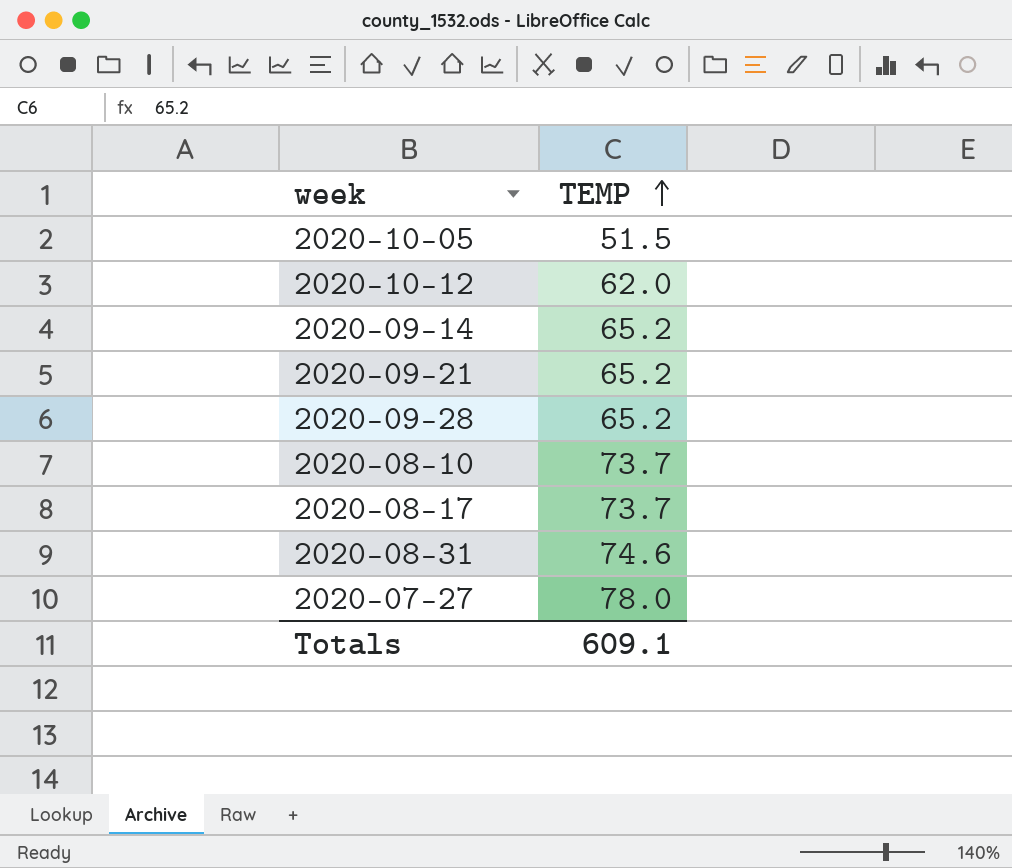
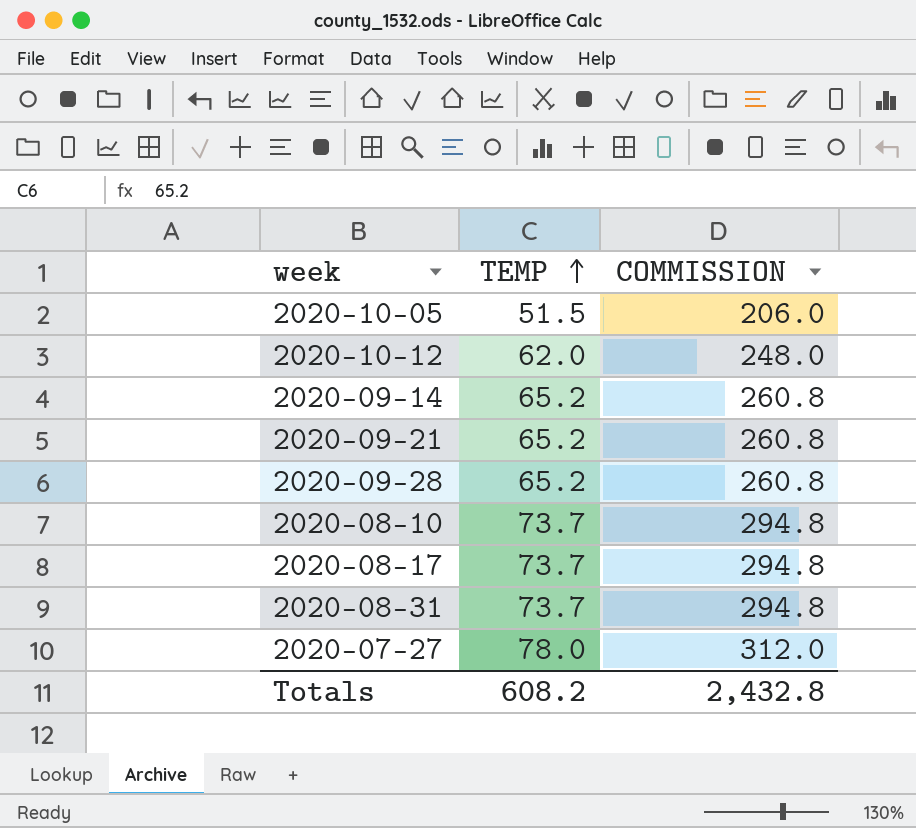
column COMMISSION | formula: none -> [TEMP] * 4
2020-08-31 | TEMP: 74.6 -> 73.7
Totals | TEMP: 609.1 -> 608.2

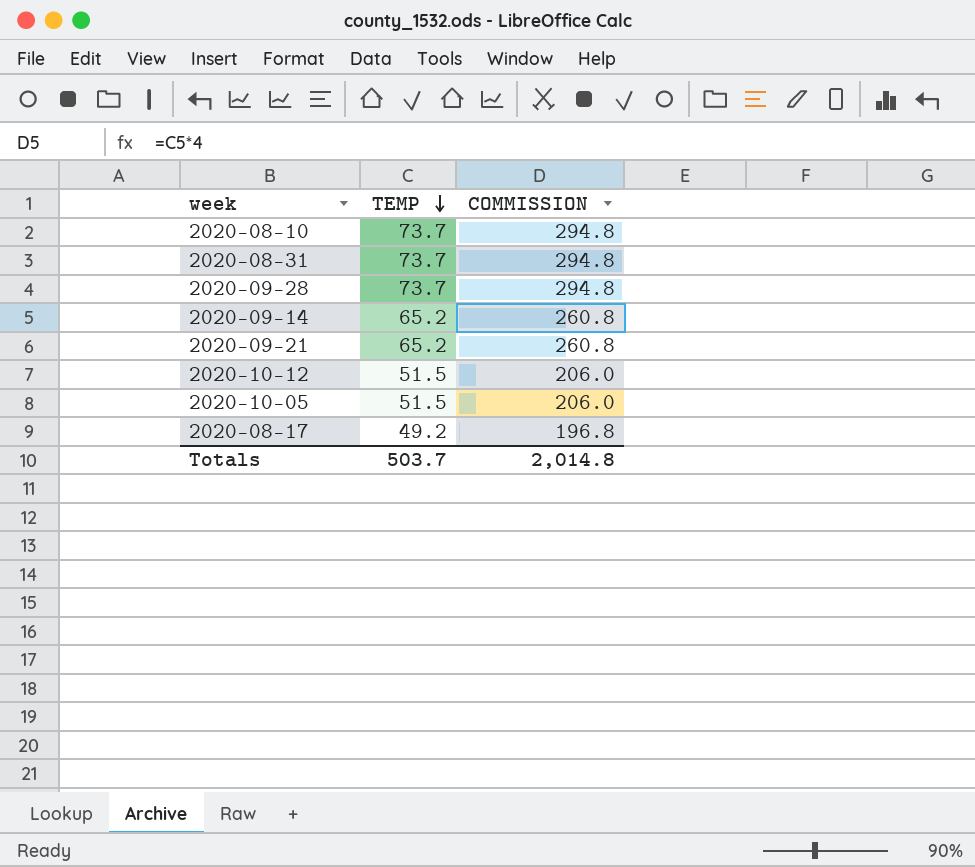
row order: TEMP ascending -> TEMP descending
row 2020-07-27: 78.0 | 312.0 -> none
2020-09-28 | TEMP: 65.2 -> 73.7
2020-09-28 | COMMISSION: 260.8 -> 294.8
2020-10-12 | TEMP: 62.0 -> 51.5
2020-10-12 | COMMISSION: 248.0 -> 206.0
2020-08-17 | TEMP: 73.7 -> 49.2
2020-08-17 | COMMISSION: 294.8 -> 196.8
Totals | TEMP: 608.2 -> 503.7
Totals | COMMISSION: 2,432.8 -> 2,014.8

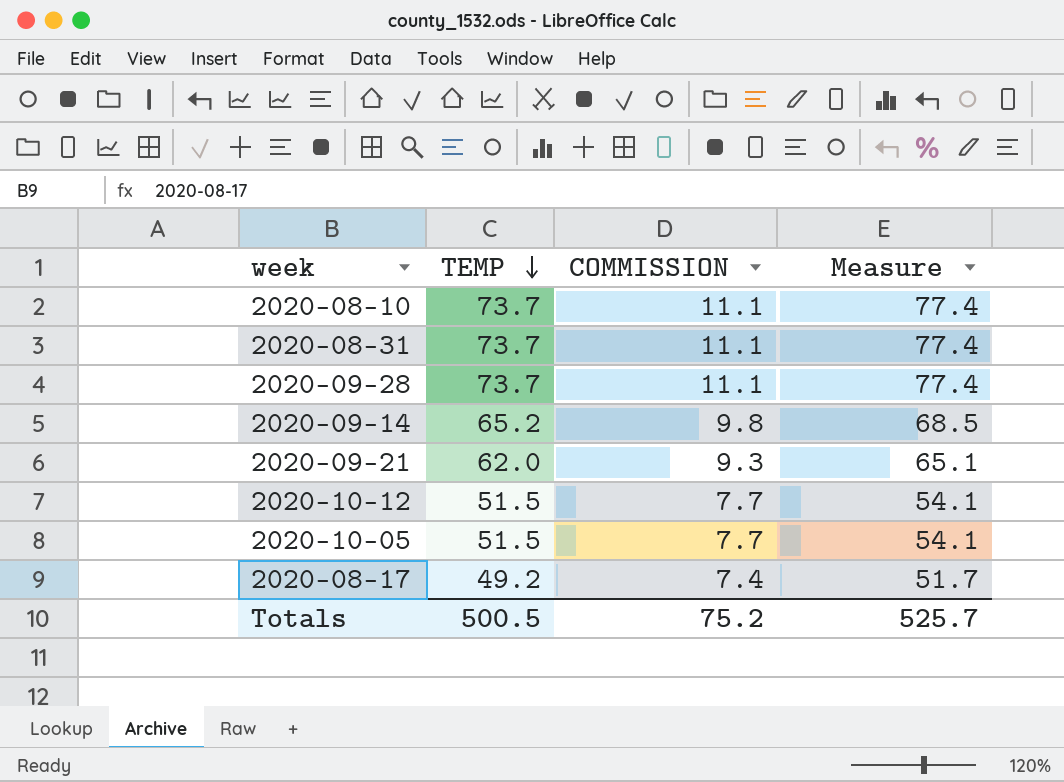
column COMMISSION | formula: [TEMP] * 4 -> [TEMP] * 0.15
column Measure | formula: none -> [TEMP] * 1.05
2020-09-21 | TEMP: 65.2 -> 62.0
Totals | TEMP: 503.7 -> 500.5
Totals | COMMISSION: 2,014.8 -> 75.2

